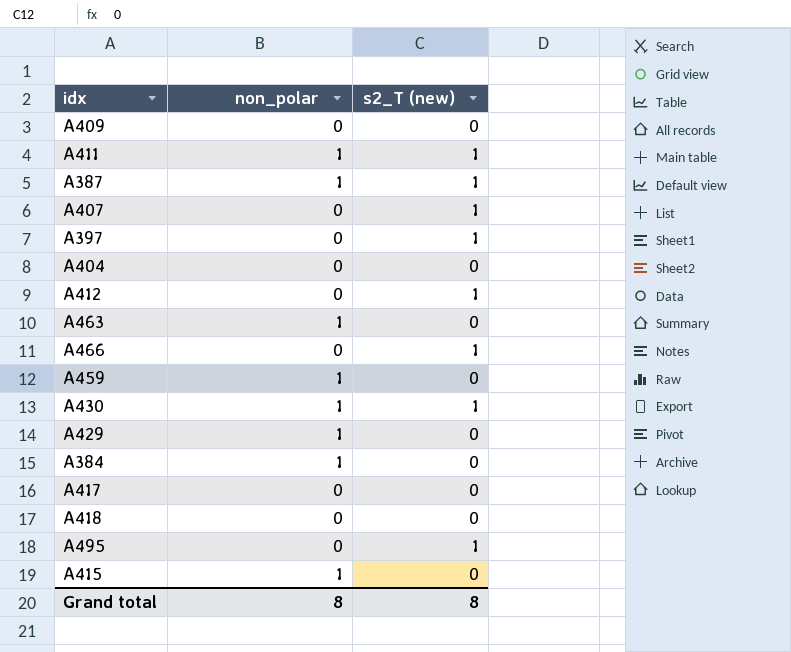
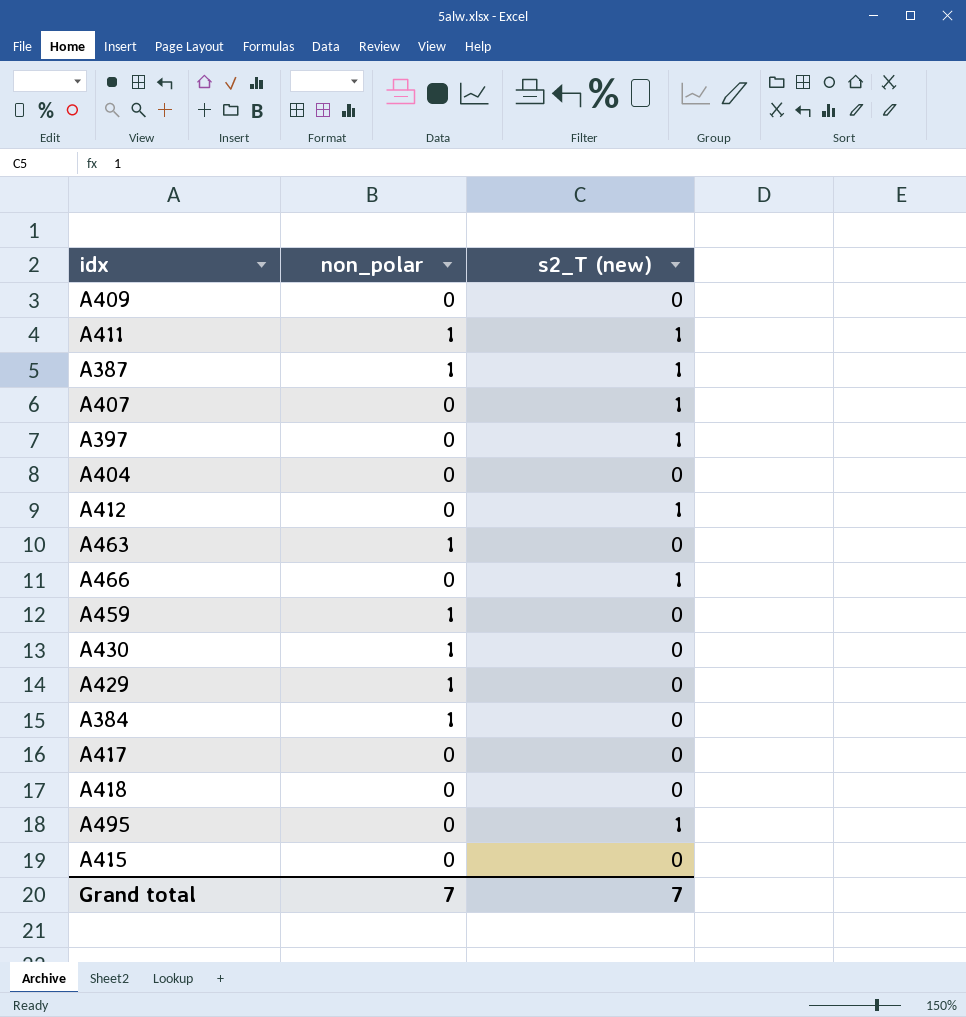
A430 | s2_T (new): 1 -> 0
A415 | non_polar: 1 -> 0
Grand total | non_polar: 8 -> 7
Grand total | s2_T (new): 8 -> 7

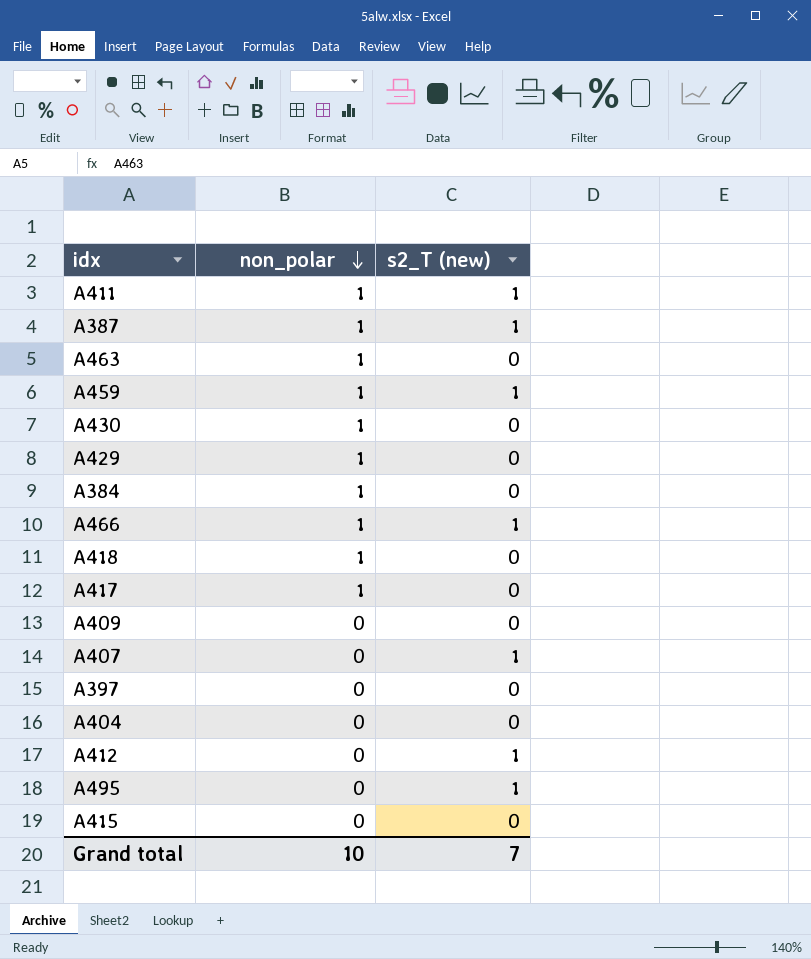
row order: none -> non_polar descending
A459 | s2_T (new): 0 -> 1
A466 | non_polar: 0 -> 1
A418 | non_polar: 0 -> 1
A417 | non_polar: 0 -> 1
A397 | s2_T (new): 1 -> 0
Grand total | non_polar: 7 -> 10

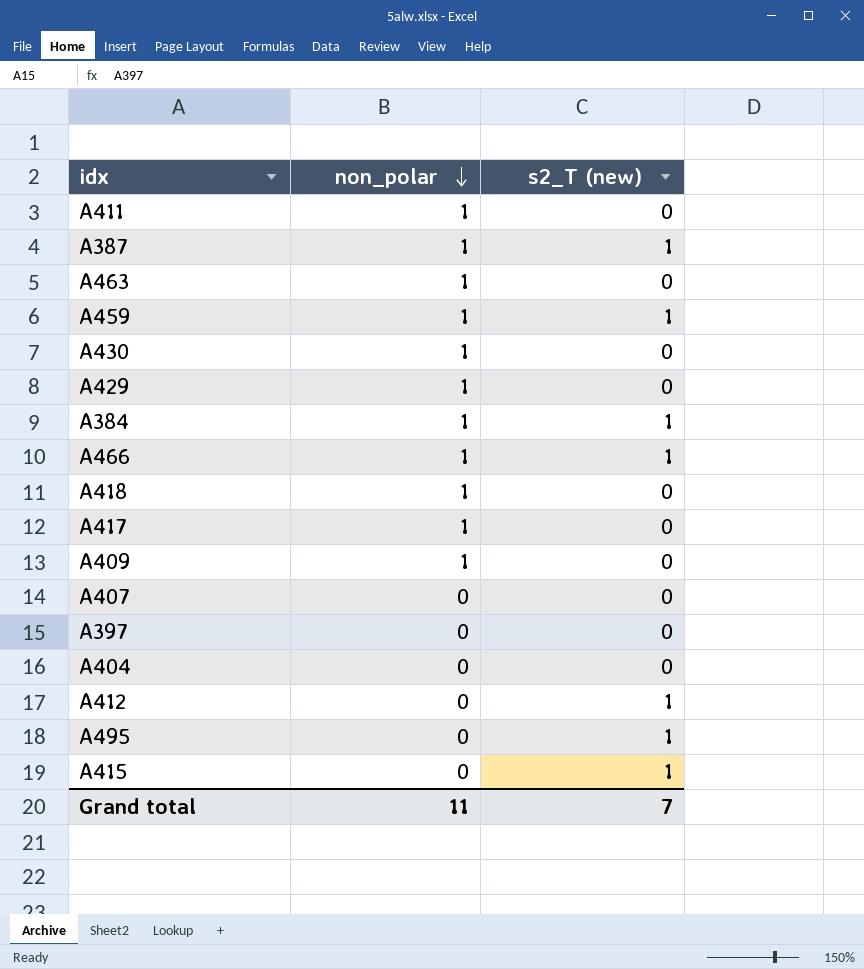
A411 | s2_T (new): 1 -> 0
A384 | s2_T (new): 0 -> 1
A409 | non_polar: 0 -> 1
A407 | s2_T (new): 1 -> 0
A415 | s2_T (new): 0 -> 1
Grand total | non_polar: 10 -> 11

